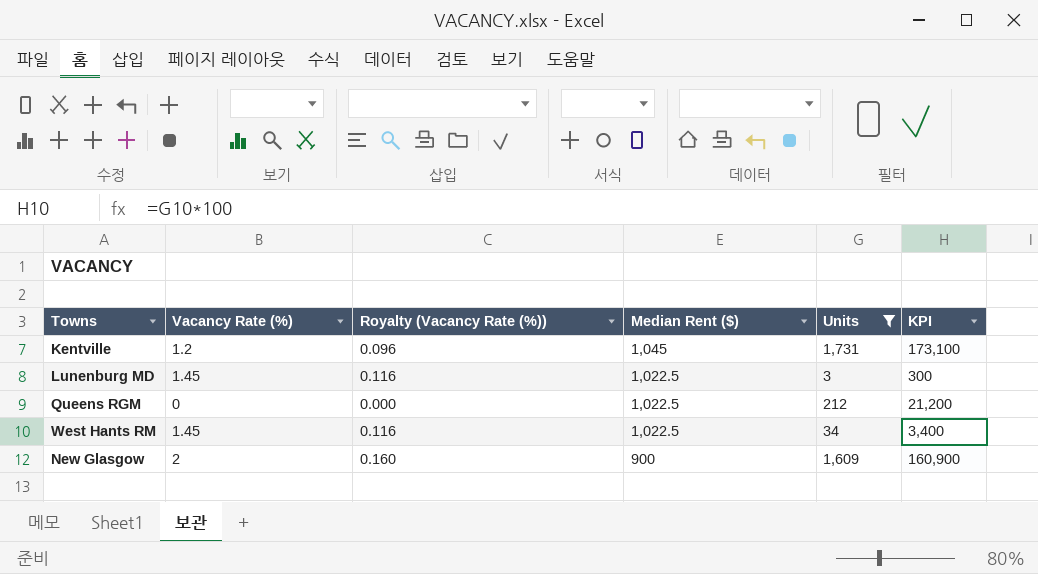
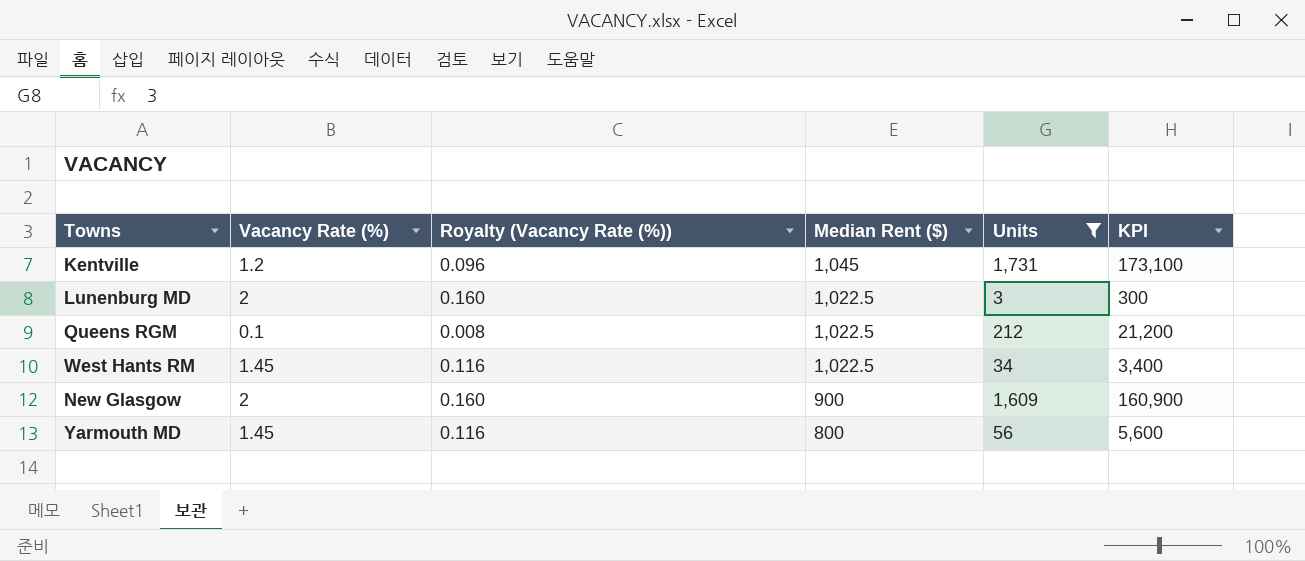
Lunenburg MD | Vacancy Rate (%): 1.45 -> 2
Lunenburg MD | Royalty (Vacancy Rate (%)): 0.116 -> 0.160
Queens RGM | Vacancy Rate (%): 0 -> 0.1
Queens RGM | Royalty (Vacancy Rate (%)): 0.000 -> 0.008
row Yarmouth MD: none -> 1.45 | 0.116 | 800 | 56 | 5,600

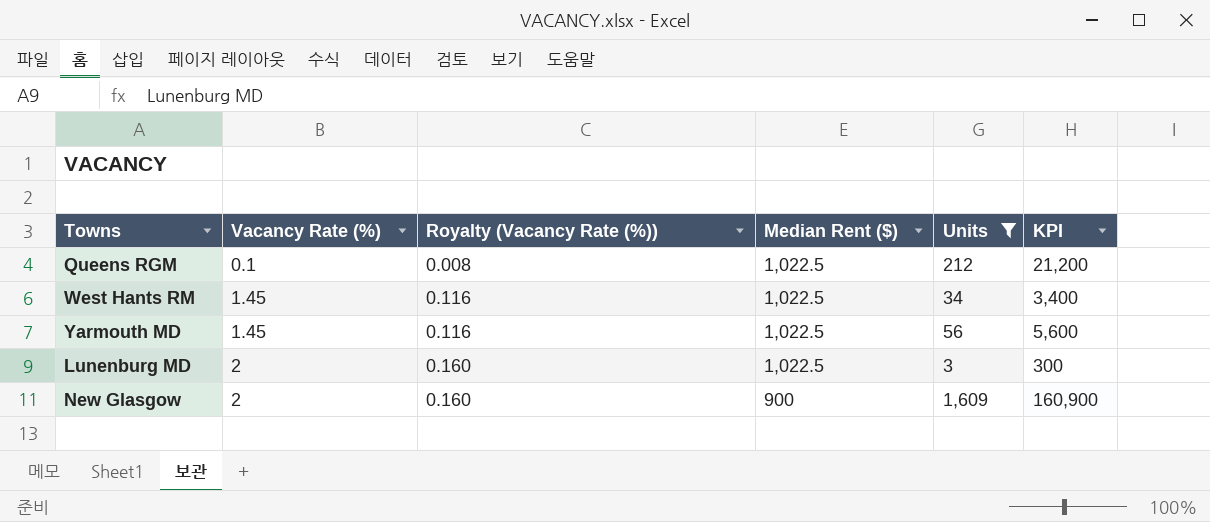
row order: Median Rent ($) descending -> Vacancy Rate (%) ascending
row Kentville: 1.2 | 0.096 | 1,045 | 1,731 | 173,100 -> none
Yarmouth MD | Median Rent ($): 800 -> 1,022.5

